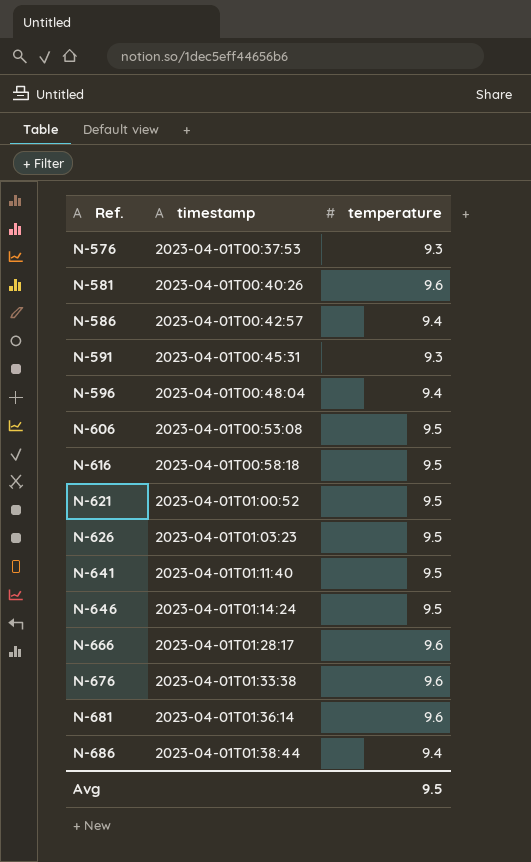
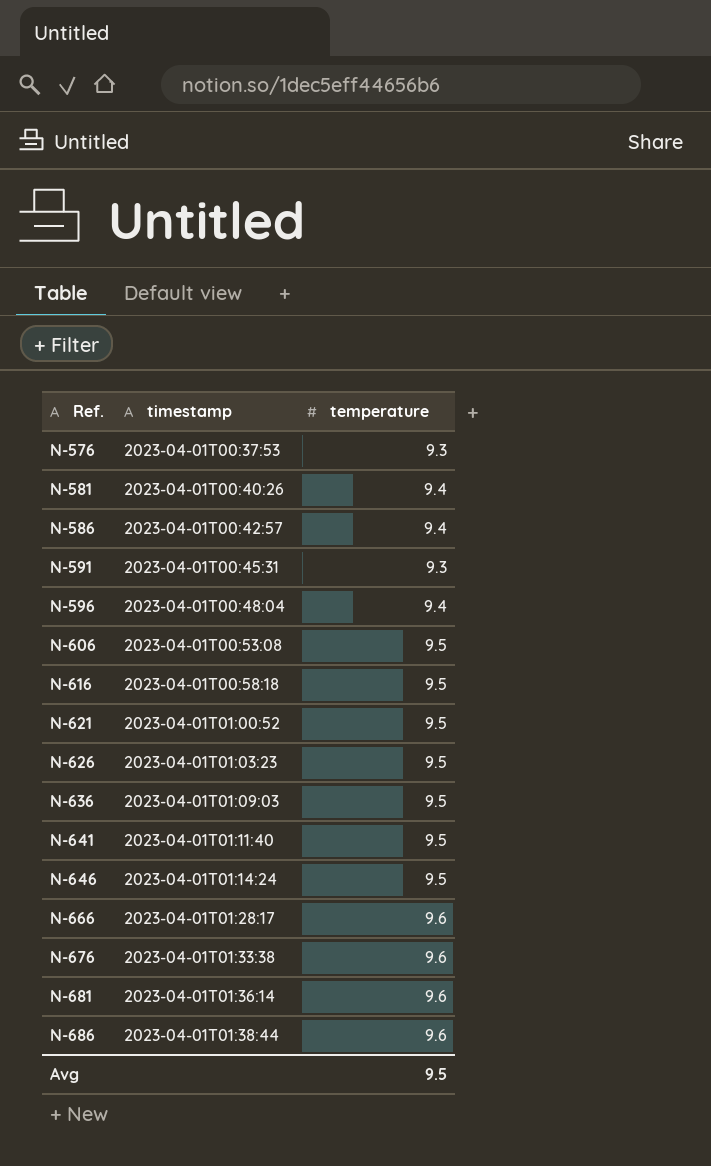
N-581 | temperature: 9.6 -> 9.4
row N-636: none -> 2023-04-01T01:09:03 | 9.5
N-686 | temperature: 9.4 -> 9.6

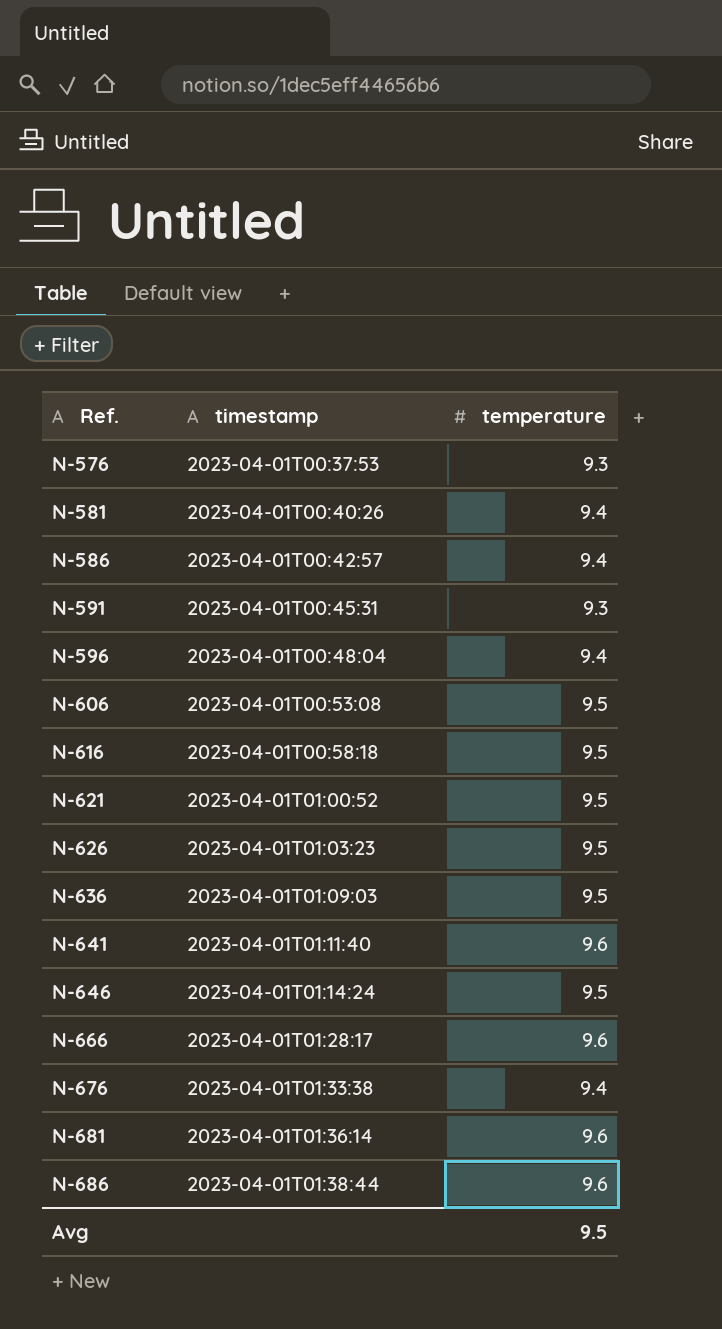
N-641 | temperature: 9.5 -> 9.6
N-676 | temperature: 9.6 -> 9.4

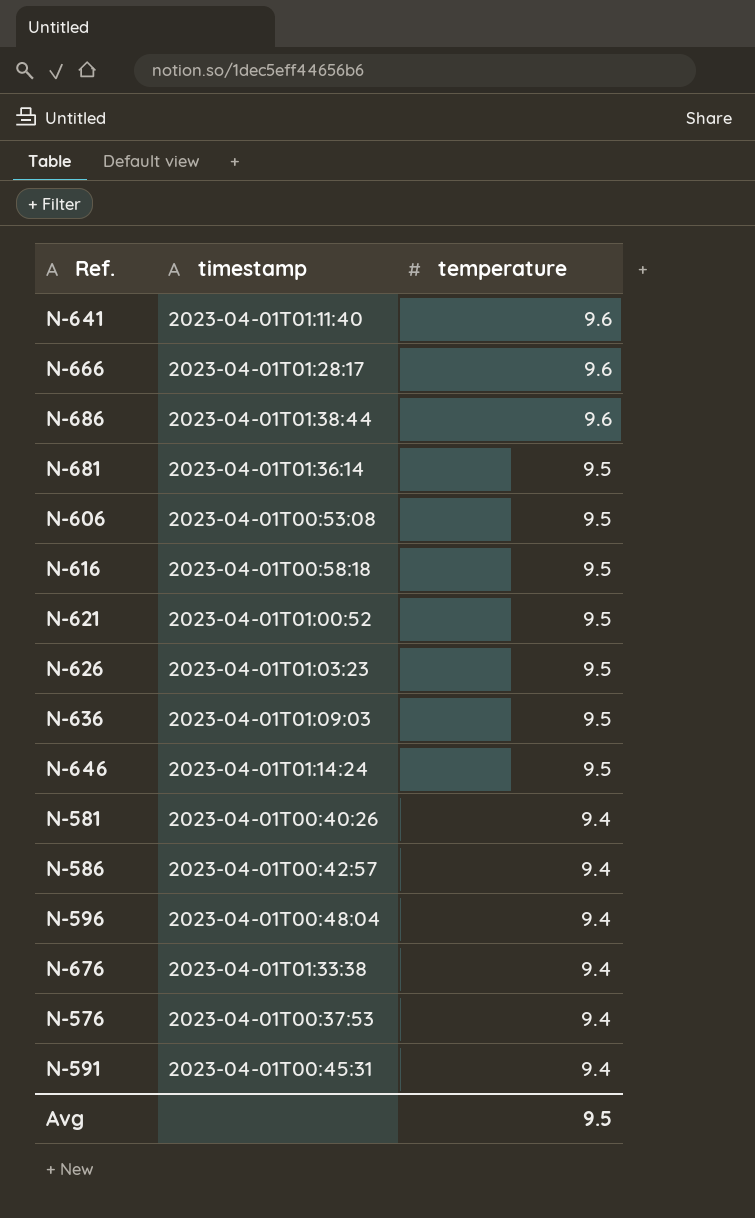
row order: Ref. ascending -> temperature descending
N-681 | temperature: 9.6 -> 9.5
N-576 | temperature: 9.3 -> 9.4
N-591 | temperature: 9.3 -> 9.4

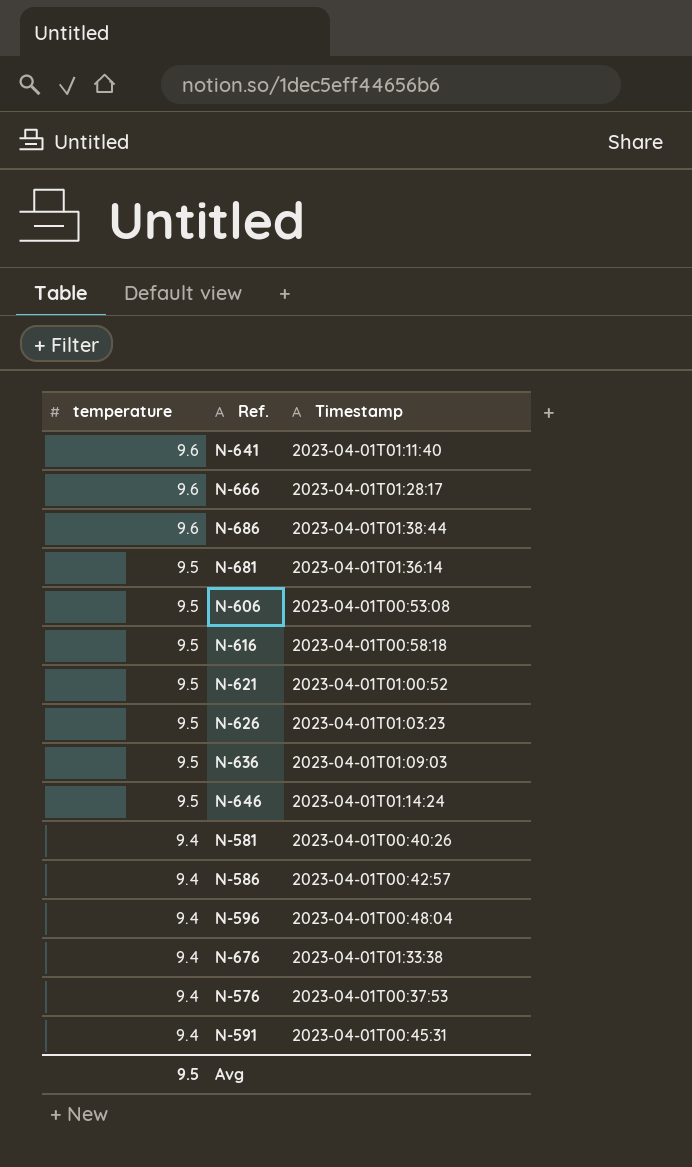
column temperature | position: 3 -> 1
column name: timestamp -> Timestamp

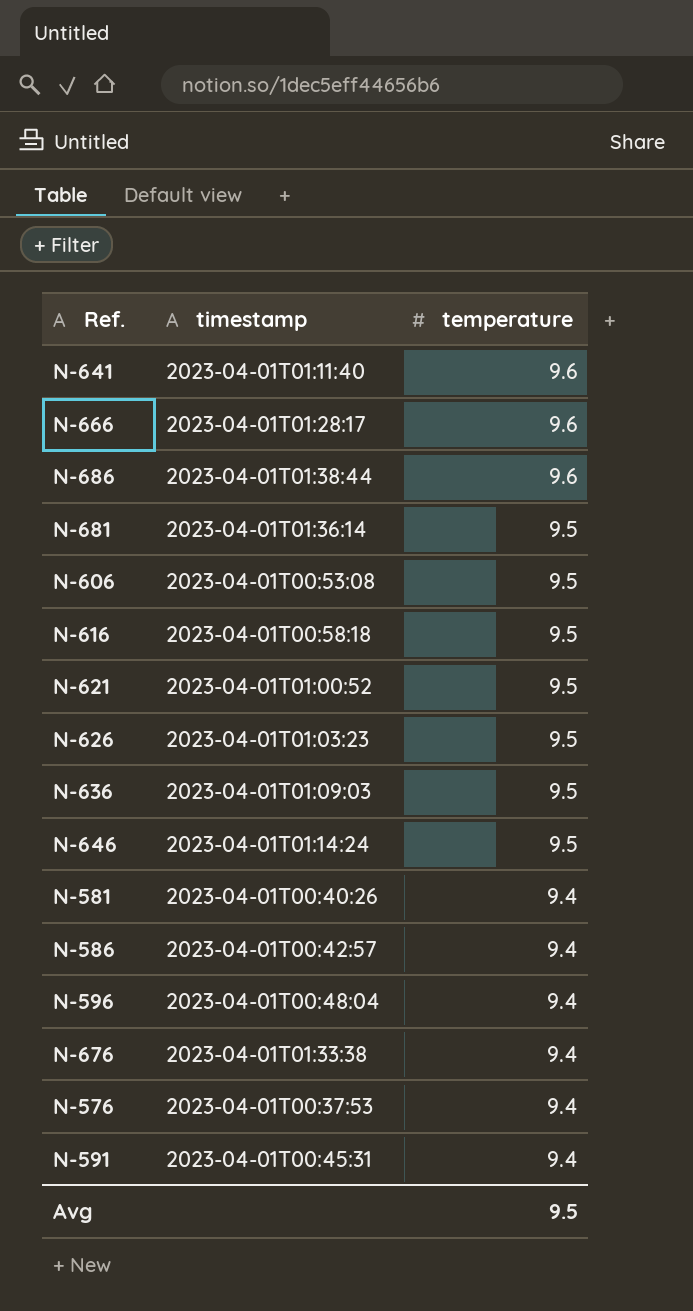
column name: Timestamp -> timestamp
column temperature | position: 1 -> 3

